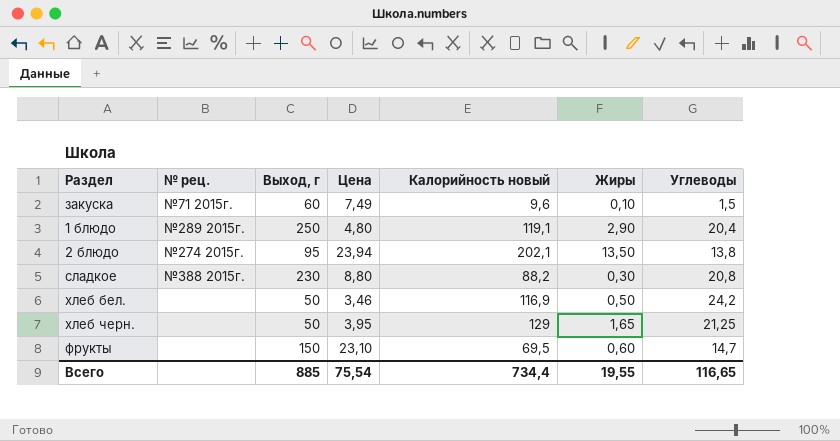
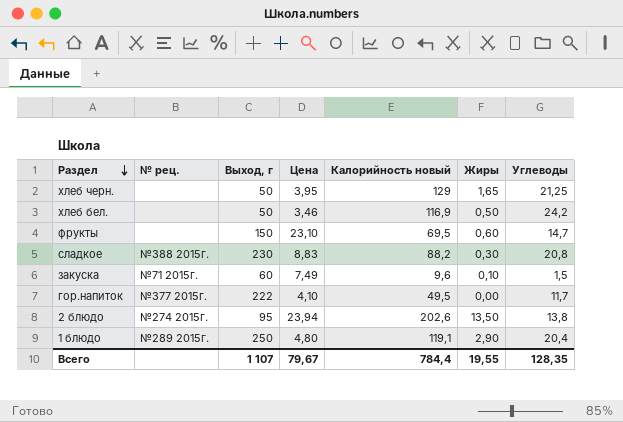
row order: none -> Раздел descending
сладкое | Цена: 8,80 -> 8,83
row гор.напиток: none -> №377 2015г. | 222 | 4,10 | 49,5 | 0,00 | 11,7
2 блюдо | Калорийность новый: 202,1 -> 202,6
Всего | Выход, г: 885 -> 1 107
Всего | Цена: 75,54 -> 79,67
Всего | Калорийность новый: 734,4 -> 784,4
Всего | Углеводы: 116,65 -> 128,35

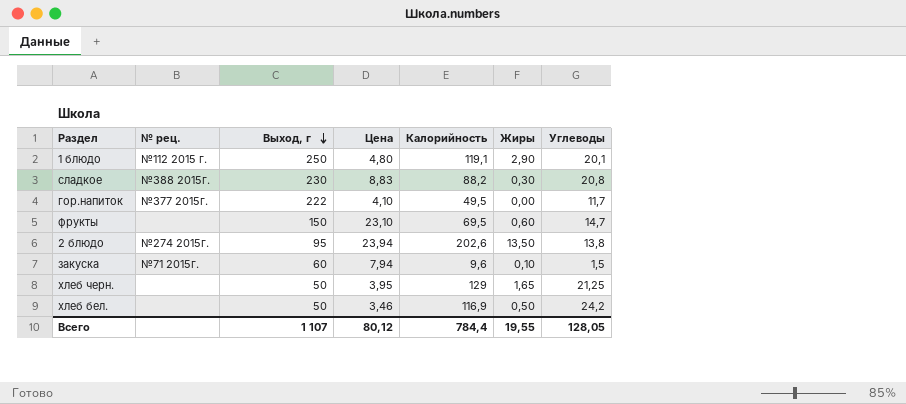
row order: Раздел descending -> Выход, г descending
column name: Калорийность новый -> Калорийность
1 блюдо | № рец.: №289 2015г. -> №112 2015 г.
1 блюдо | Углеводы: 20,4 -> 20,1
закуска | Цена: 7,49 -> 7,94
Всего | Цена: 79,67 -> 80,12
Всего | Углеводы: 128,35 -> 128,05

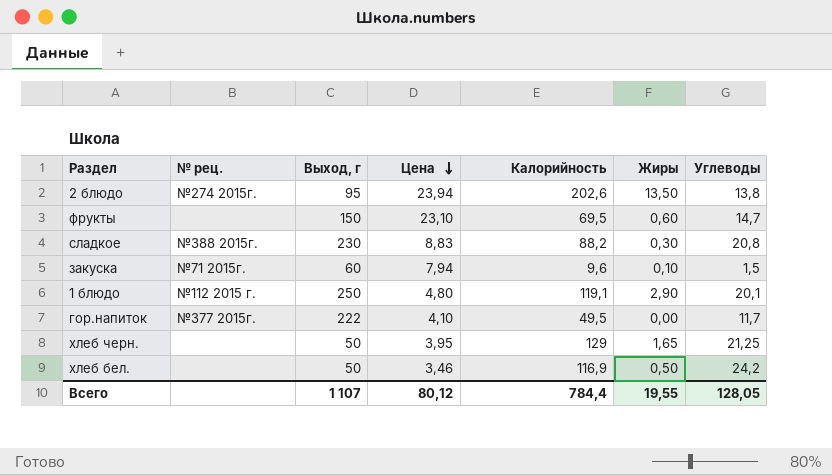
row order: Выход, г descending -> Цена descending

